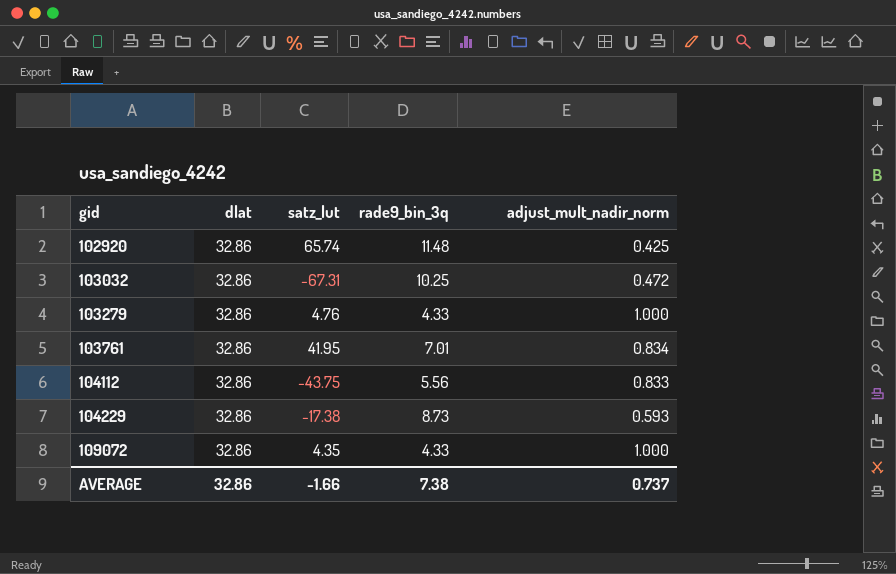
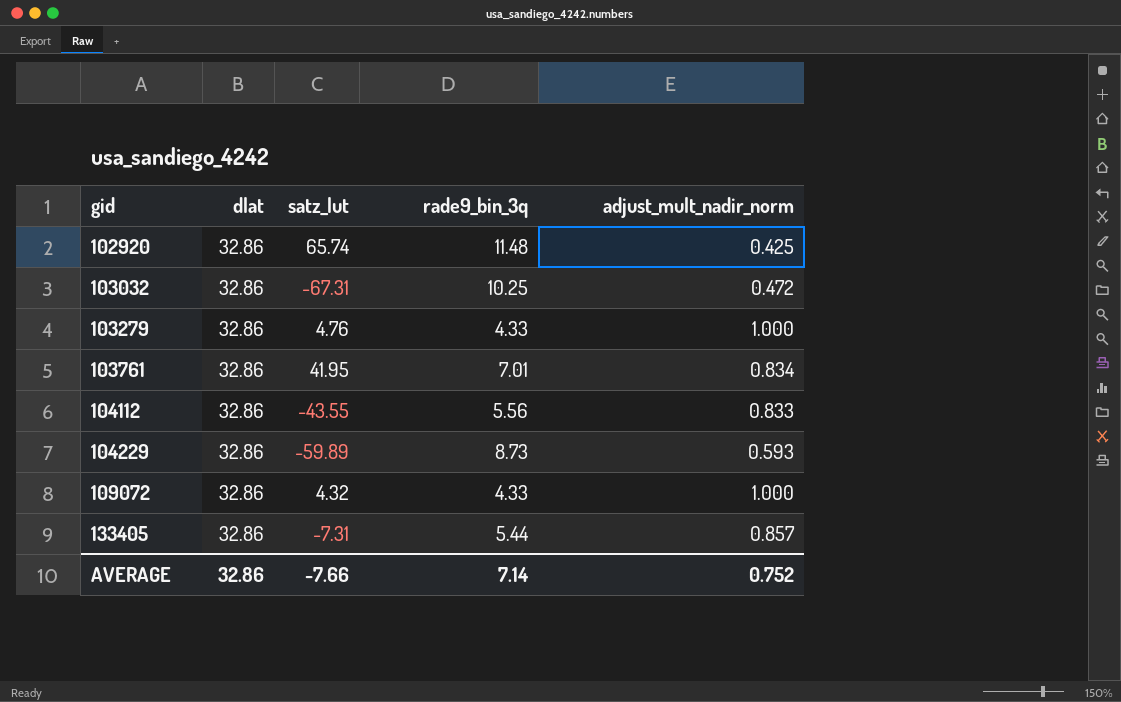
104112 | satz_lut: -43.75 -> -43.55
104229 | satz_lut: -17.38 -> -59.89
109072 | satz_lut: 4.35 -> 4.32
row 133405: none -> 32.86 | -7.31 | 5.44 | 0.857
AVERAGE | satz_lut: -1.66 -> -7.66
AVERAGE | rade9_bin_3q: 7.38 -> 7.14
AVERAGE | adjust_mult_nadir_norm: 0.737 -> 0.752

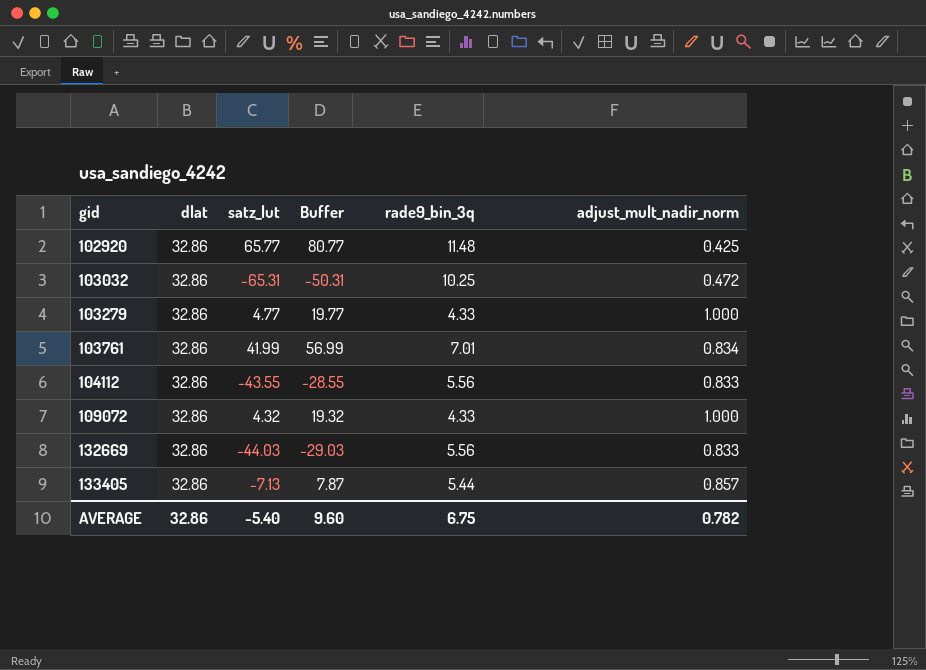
column Buffer | formula: none -> [satz_lut] + 15
row 104229: 32.86 | -59.89 | 8.73 | 0.593 -> none
102920 | satz_lut: 65.74 -> 65.77
103032 | satz_lut: -67.31 -> -65.31
103279 | satz_lut: 4.76 -> 4.77
103761 | satz_lut: 41.95 -> 41.99
row 132669: none -> 32.86 | -44.03 | -29.03 | 5.56 | 0.833
133405 | satz_lut: -7.31 -> -7.13
AVERAGE | satz_lut: -7.66 -> -5.40
AVERAGE | rade9_bin_3q: 7.14 -> 6.75
AVERAGE | adjust_mult_nadir_norm: 0.752 -> 0.782

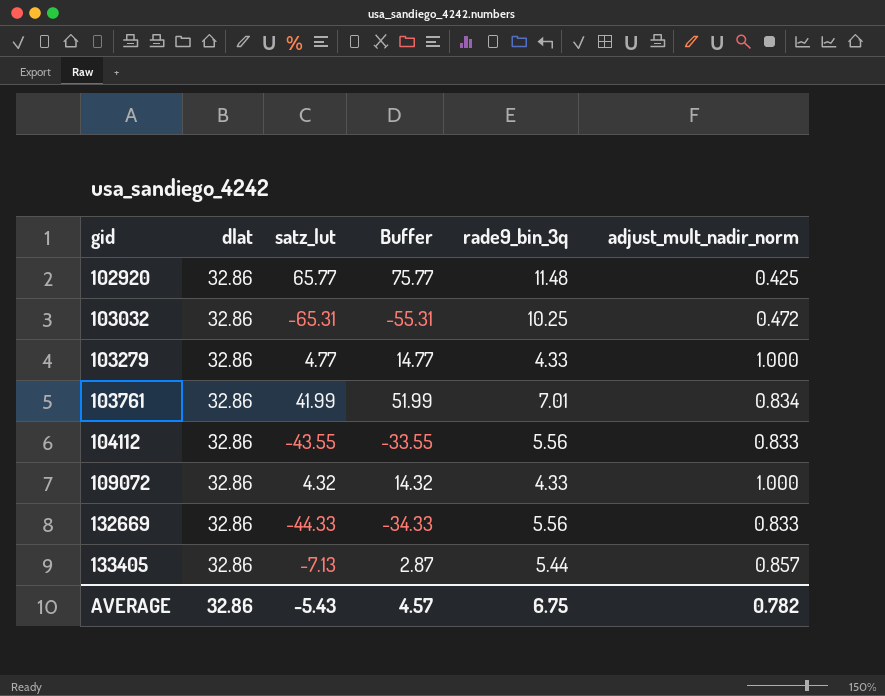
column Buffer | formula: [satz_lut] + 15 -> [satz_lut] + 10
132669 | satz_lut: -44.03 -> -44.33
AVERAGE | satz_lut: -5.40 -> -5.43
AVERAGE | Buffer: 9.60 -> 4.57

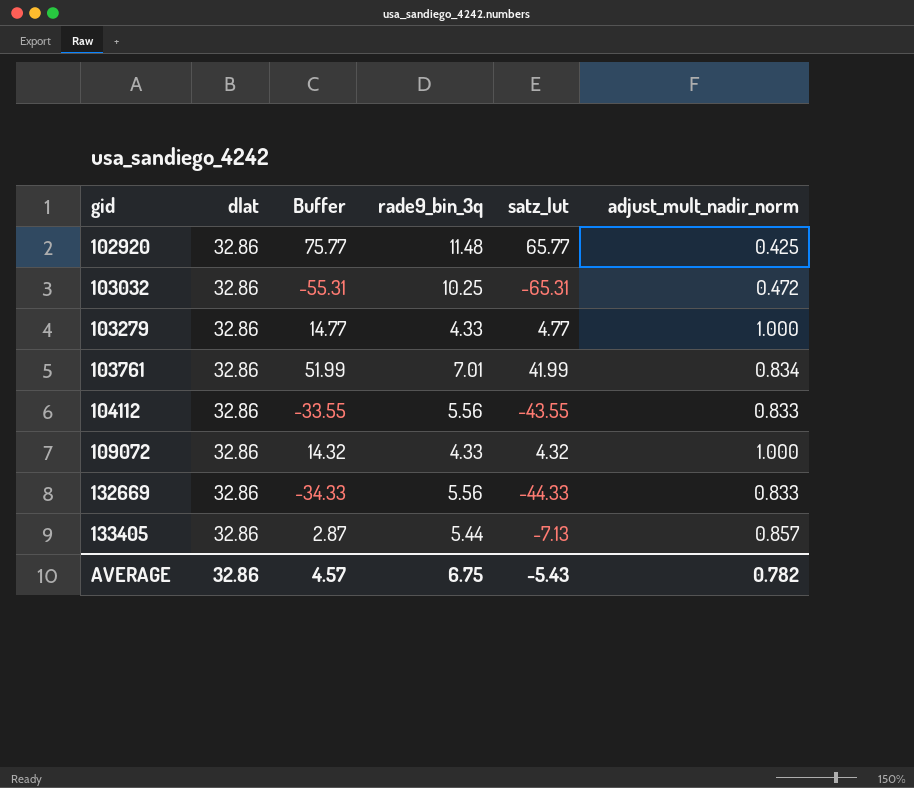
column satz_lut | position: 3 -> 5

